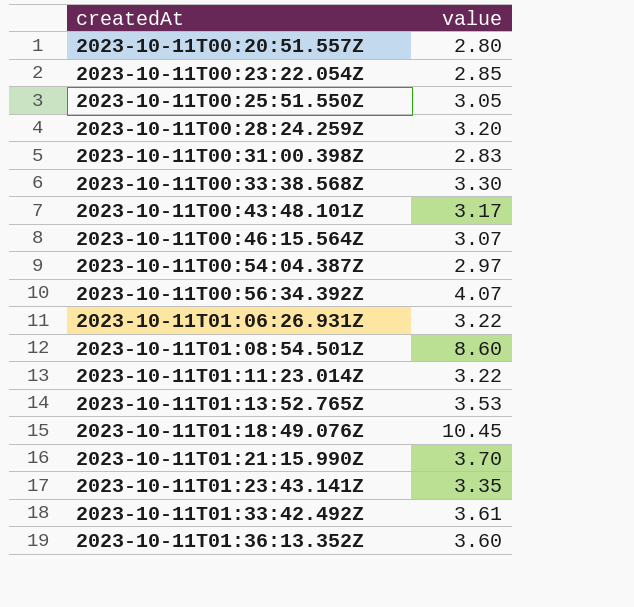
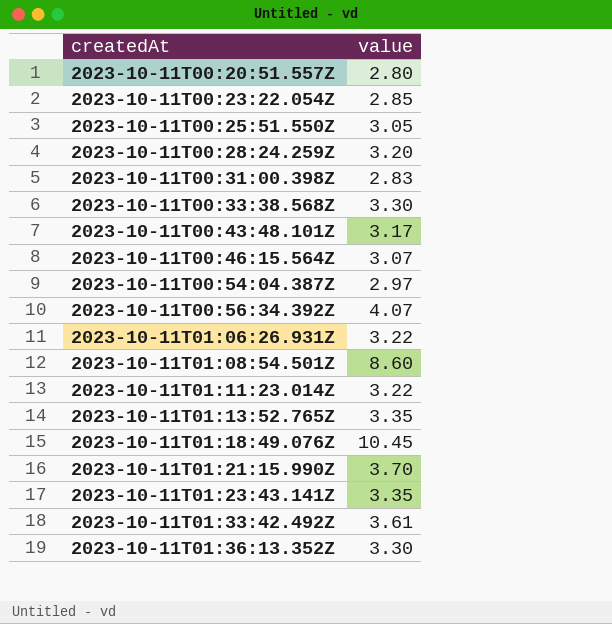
2023-10-11T01:13:52.765Z | value: 3.53 -> 3.35
2023-10-11T01:36:13.352Z | value: 3.60 -> 3.30

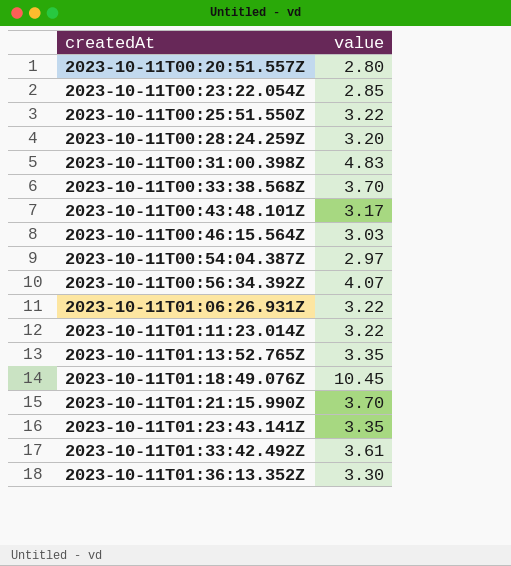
row 2023-10-11T01:08:54.501Z: 8.60 -> none
2023-10-11T00:25:51.550Z | value: 3.05 -> 3.22
2023-10-11T00:31:00.398Z | value: 2.83 -> 4.83
2023-10-11T00:33:38.568Z | value: 3.30 -> 3.70
2023-10-11T00:46:15.564Z | value: 3.07 -> 3.03

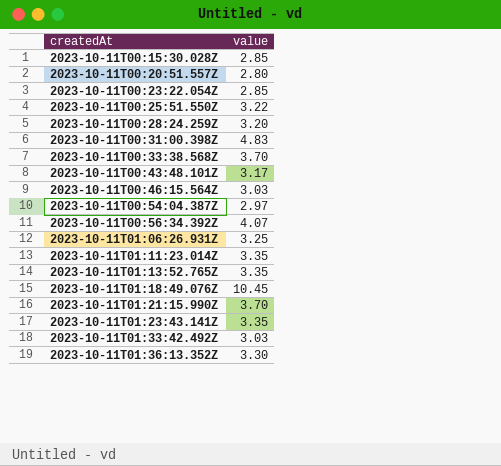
row 2023-10-11T00:15:30.028Z: none -> 2.85
2023-10-11T01:06:26.931Z | value: 3.22 -> 3.25
2023-10-11T01:11:23.014Z | value: 3.22 -> 3.35
2023-10-11T01:33:42.492Z | value: 3.61 -> 3.03

